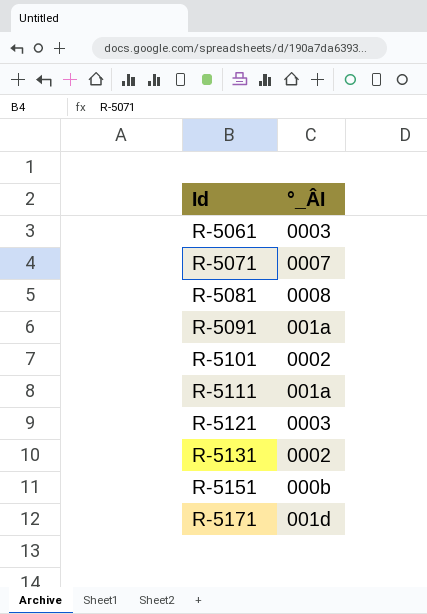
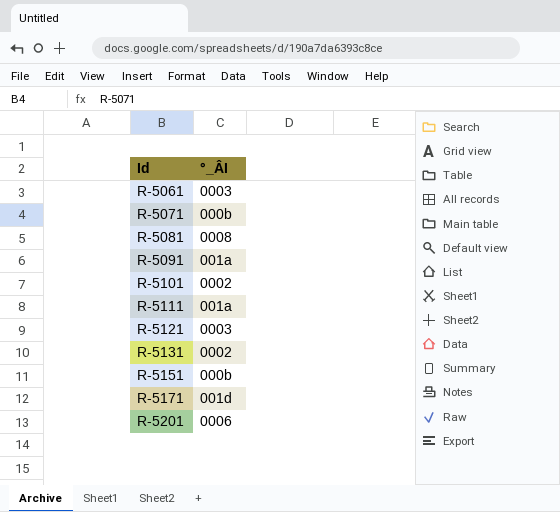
R-5071 | °_ÂI: 0007 -> 000b
row R-5201: none -> 0006

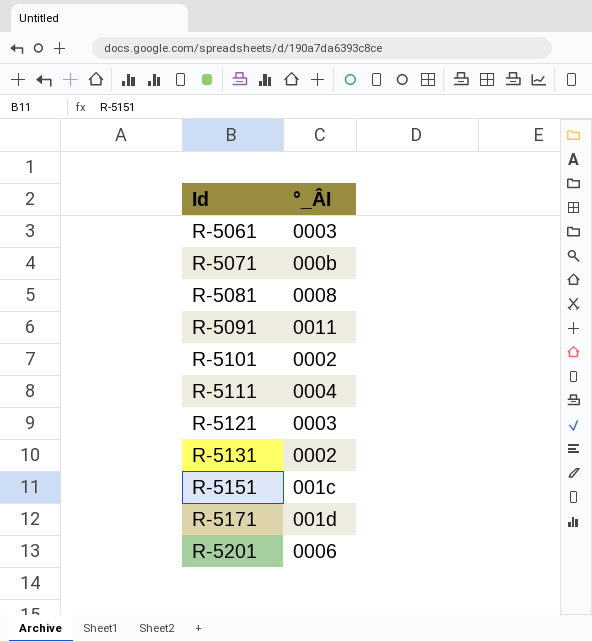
R-5091 | °_ÂI: 001a -> 0011
R-5111 | °_ÂI: 001a -> 0004
R-5151 | °_ÂI: 000b -> 001c

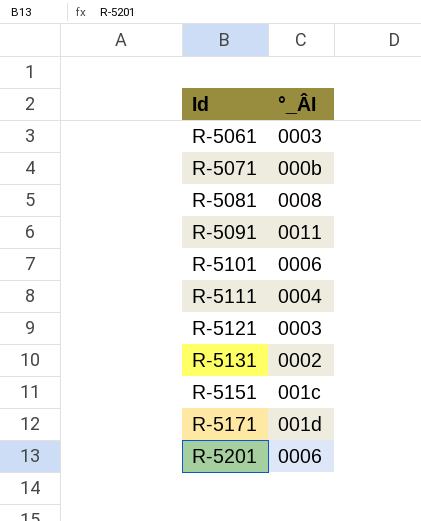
R-5101 | °_ÂI: 0002 -> 0006

